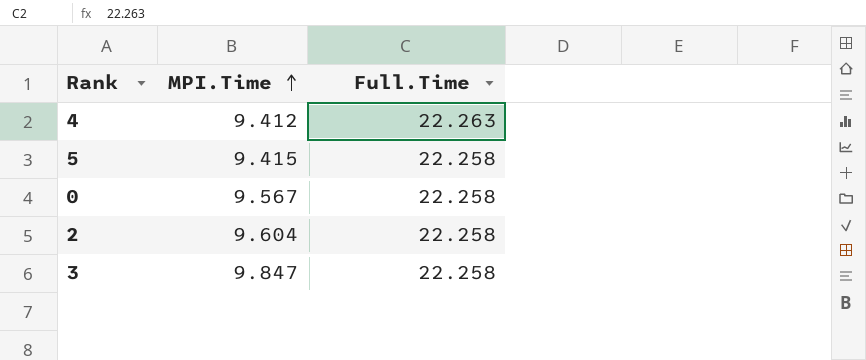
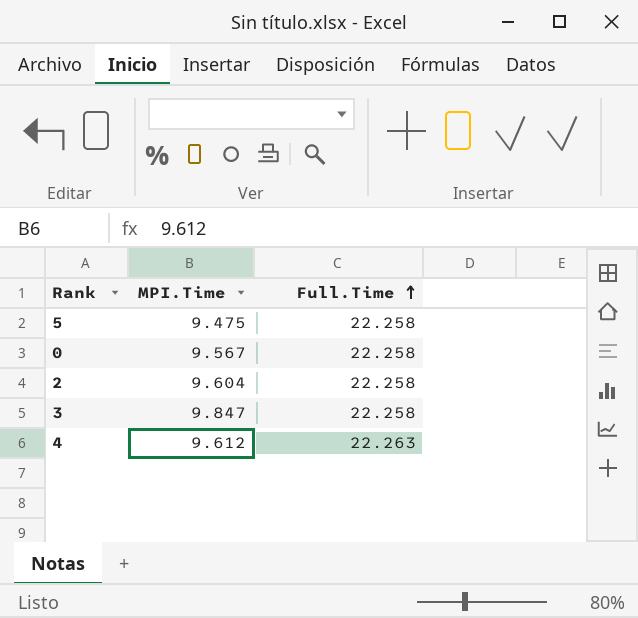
row order: MPI.Time ascending -> Full.Time ascending
5 | MPI.Time: 9.415 -> 9.475
4 | MPI.Time: 9.412 -> 9.612

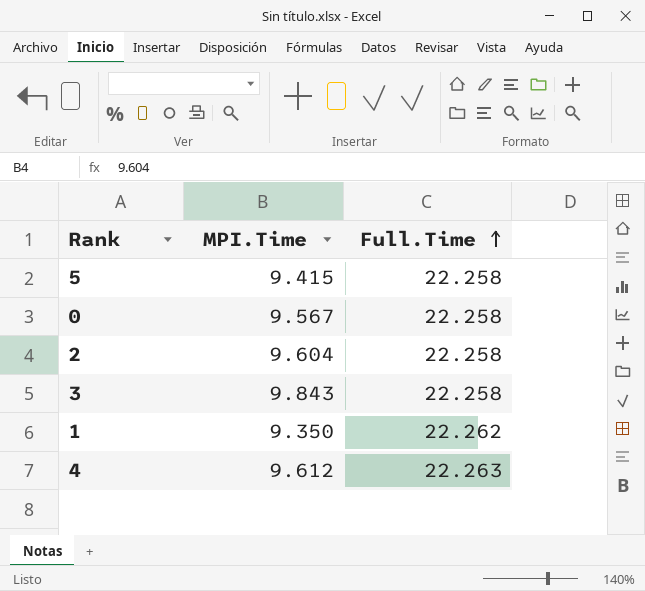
5 | MPI.Time: 9.475 -> 9.415
3 | MPI.Time: 9.847 -> 9.843
row 1: none -> 9.350 | 22.262

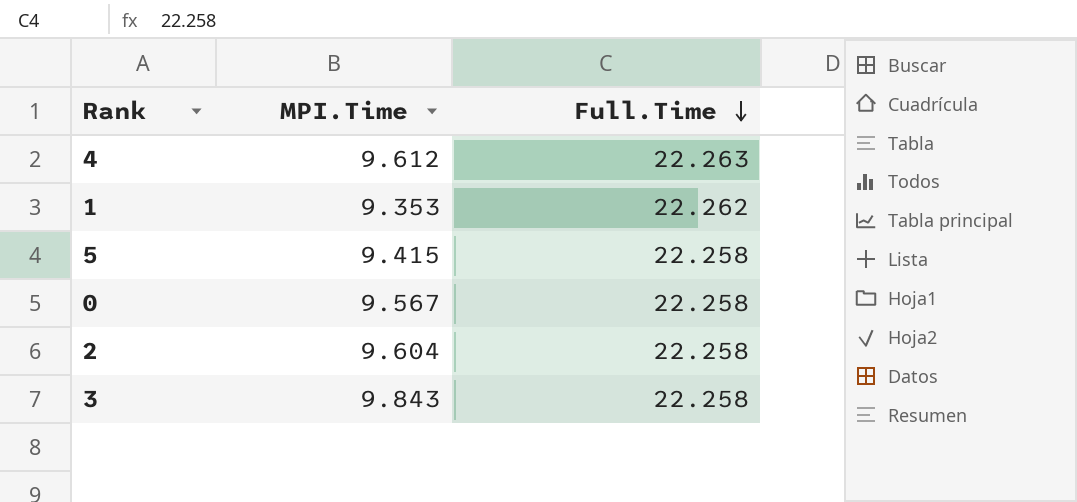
row order: Full.Time ascending -> Full.Time descending
1 | MPI.Time: 9.350 -> 9.353

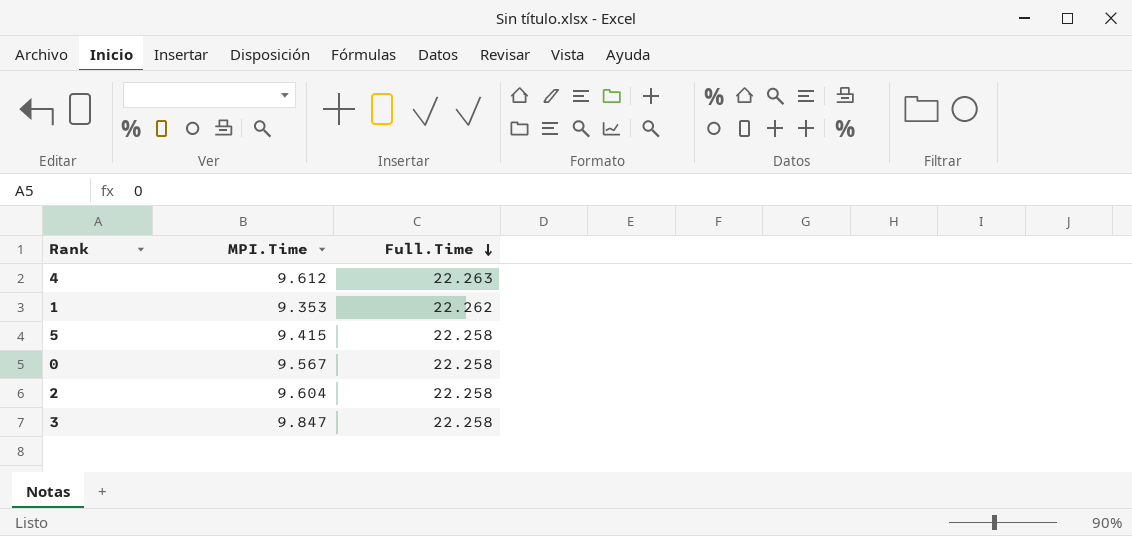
3 | MPI.Time: 9.843 -> 9.847

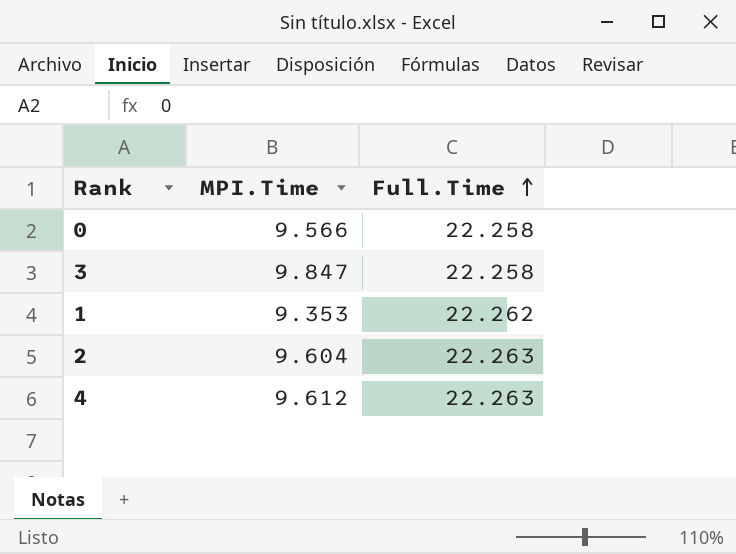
row order: Full.Time descending -> Full.Time ascending
row 5: 9.415 | 22.258 -> none
0 | MPI.Time: 9.567 -> 9.566
2 | Full.Time: 22.258 -> 22.263

